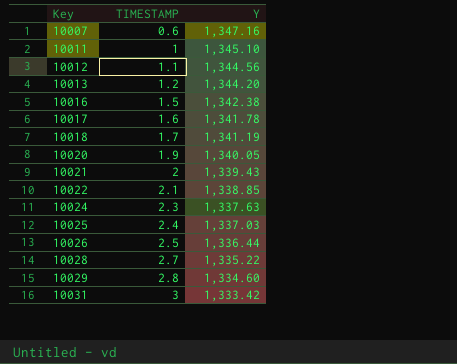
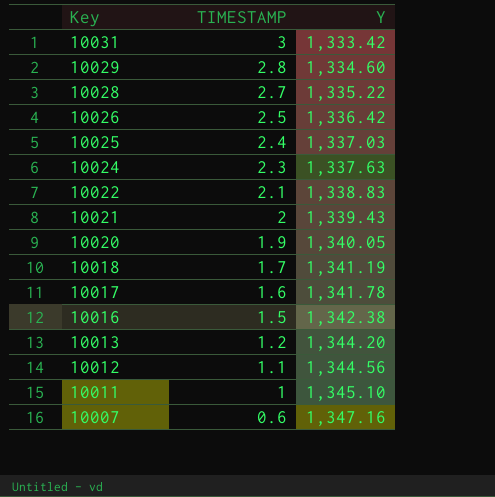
row order: Key ascending -> Key descending
10026 | Y: 1,336.44 -> 1,336.42
10022 | Y: 1,338.85 -> 1,338.83

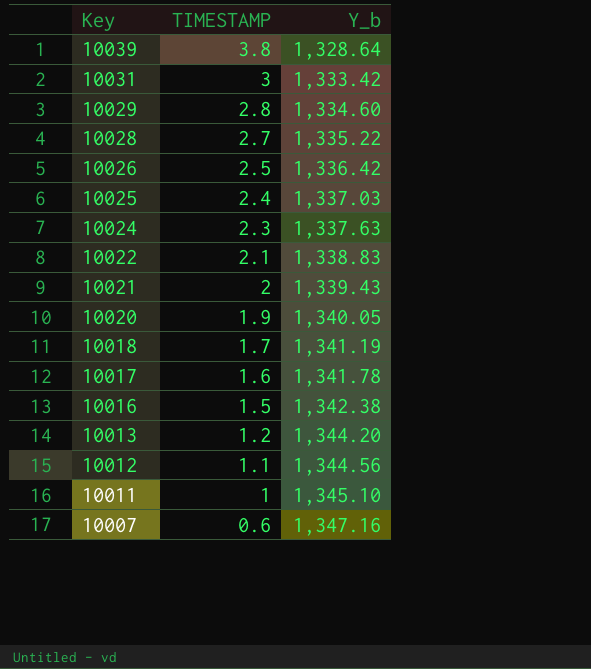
column name: Y -> Y_b
row 10039: none -> 3.8 | 1,328.64

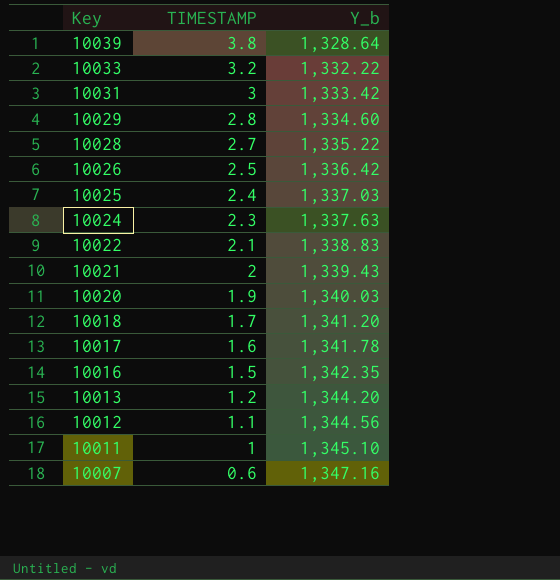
row 10033: none -> 3.2 | 1,332.22
10020 | Y_b: 1,340.05 -> 1,340.03
10018 | Y_b: 1,341.19 -> 1,341.20
10016 | Y_b: 1,342.38 -> 1,342.35

